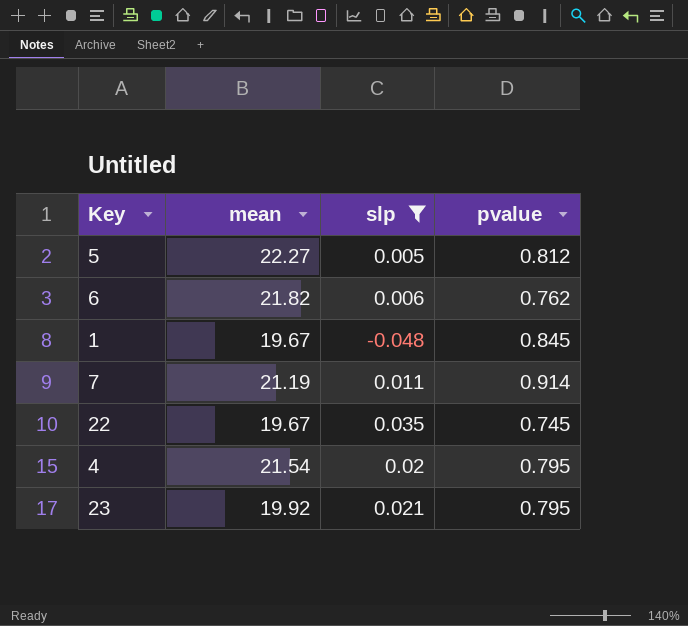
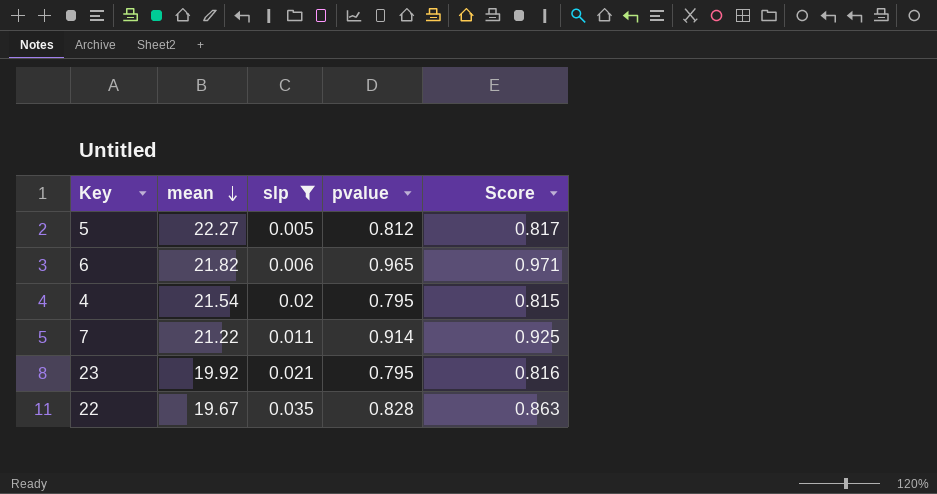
row order: none -> mean descending
column Score | formula: none -> [slp] + [pvalue]
row 1: 19.67 | -0.048 | 0.845 -> none
6 | pvalue: 0.762 -> 0.965
7 | mean: 21.19 -> 21.22
22 | pvalue: 0.745 -> 0.828

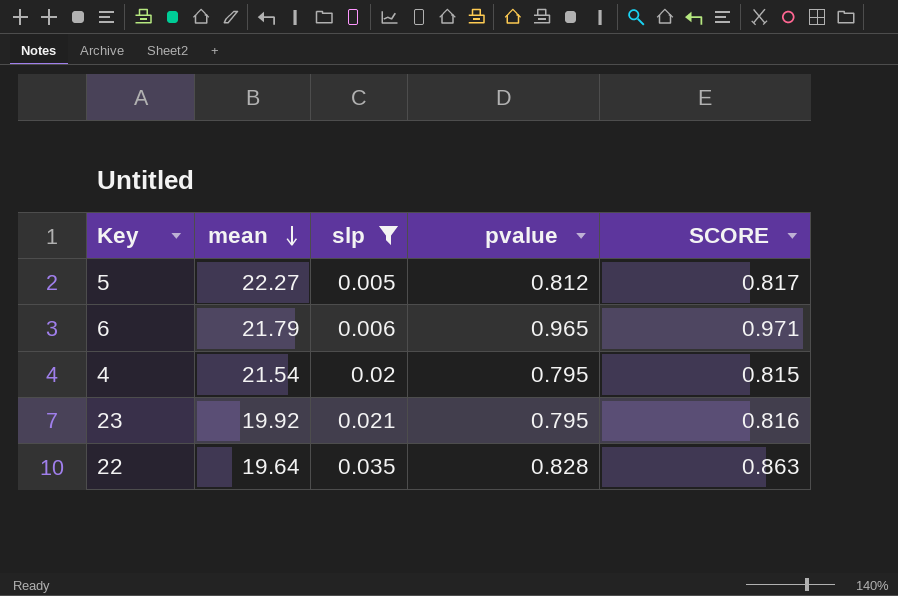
column name: Score -> SCORE
row 7: 21.22 | 0.011 | 0.914 | 0.925 -> none
6 | mean: 21.82 -> 21.79
22 | mean: 19.67 -> 19.64

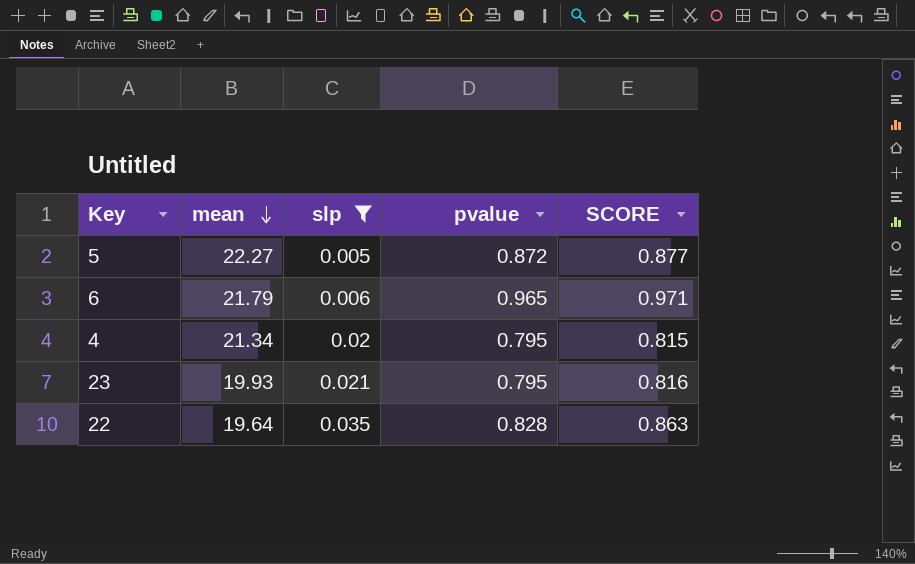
5 | pvalue: 0.812 -> 0.872
5 | SCORE: 0.817 -> 0.877
4 | mean: 21.54 -> 21.34
23 | mean: 19.92 -> 19.93

